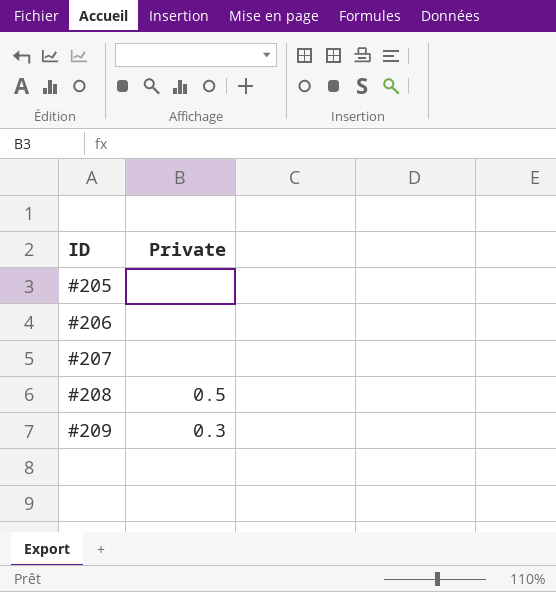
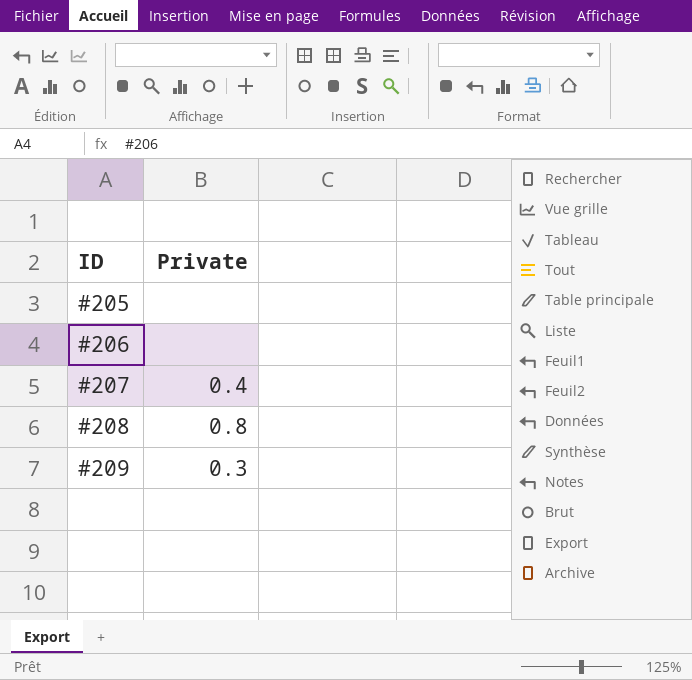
#207 | Private: none -> 0.4
#208 | Private: 0.5 -> 0.8

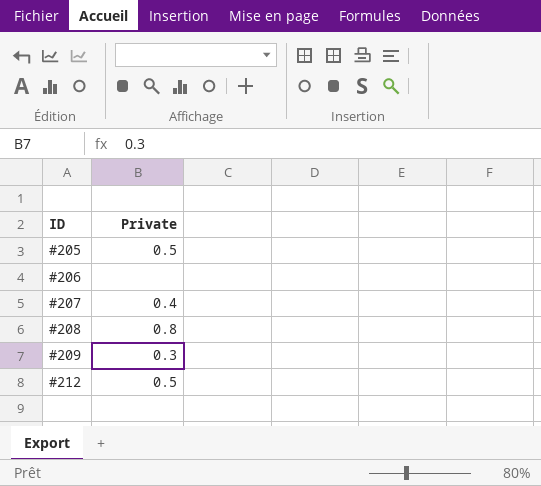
#205 | Private: none -> 0.5
row #212: none -> 0.5

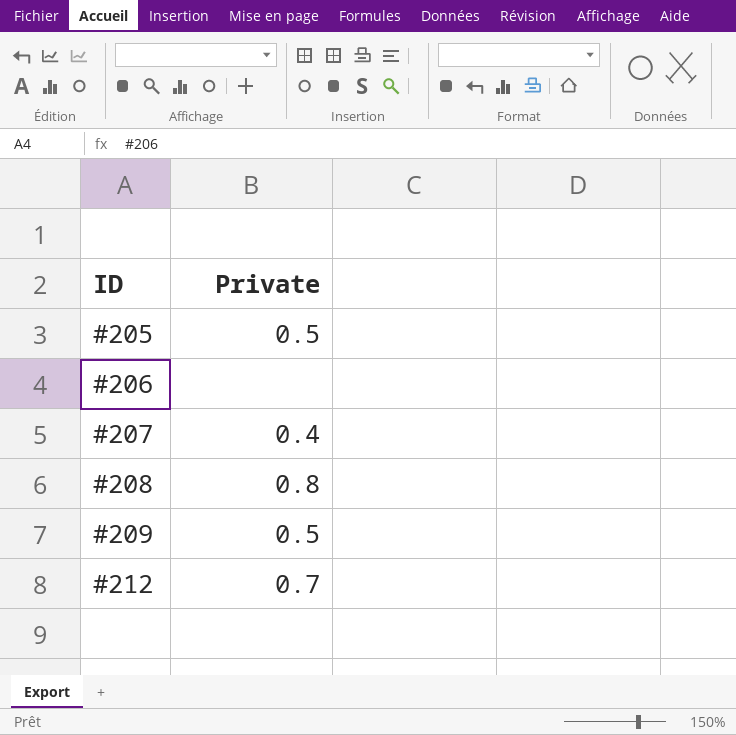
#209 | Private: 0.3 -> 0.5
#212 | Private: 0.5 -> 0.7

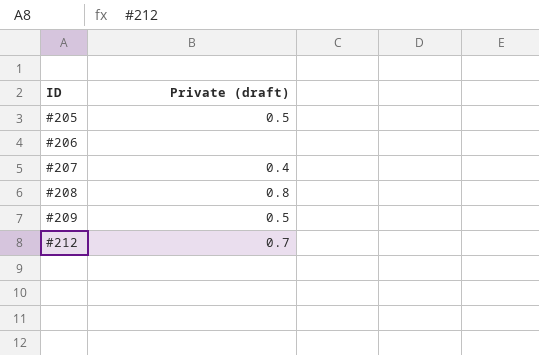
column name: Private -> Private (draft)

